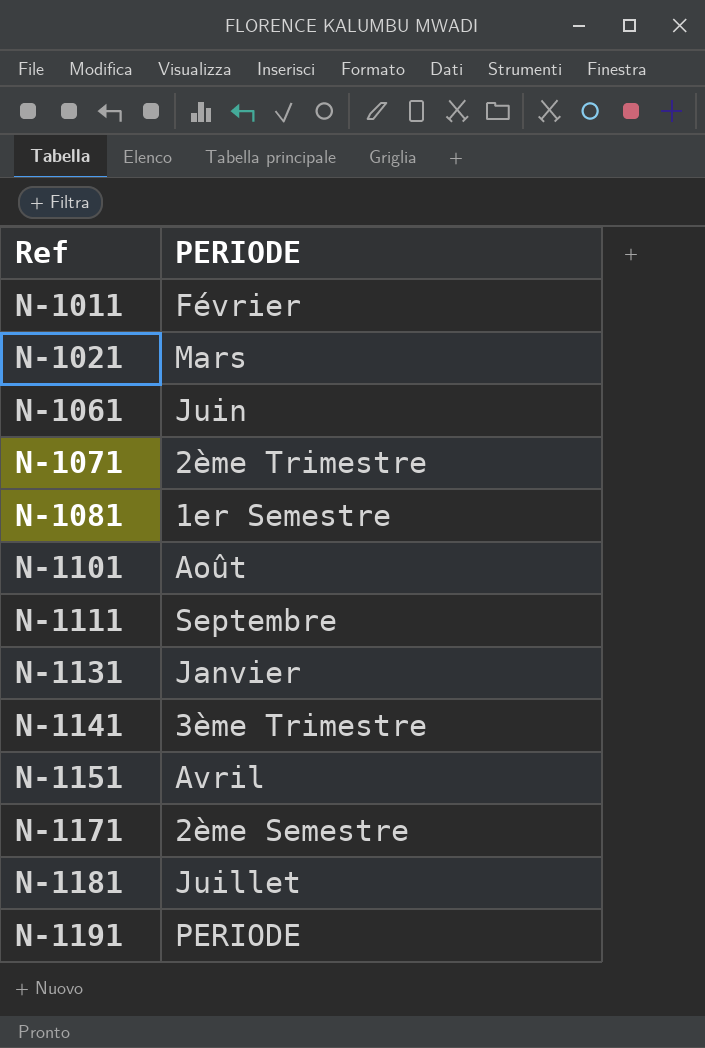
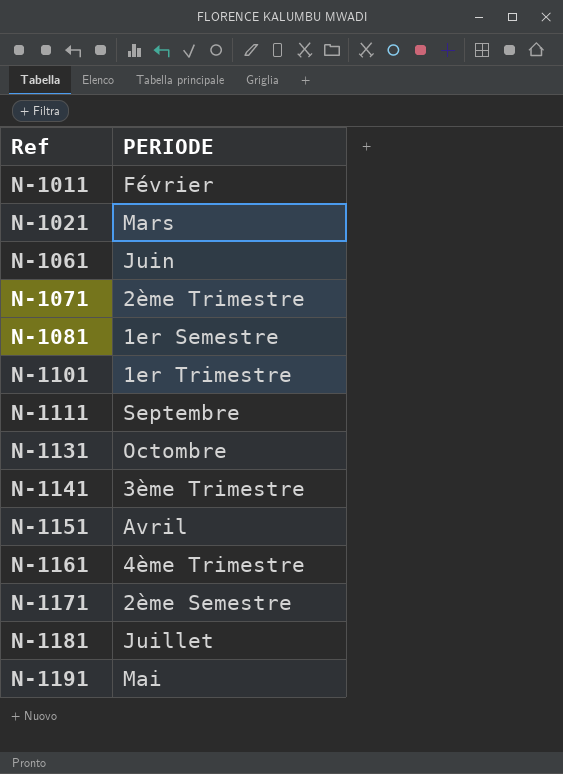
N-1101 | PERIODE: Août -> 1er Trimestre
N-1131 | PERIODE: Janvier -> Octombre
row N-1161: none -> 4ème Trimestre
N-1191 | PERIODE: PERIODE -> Mai

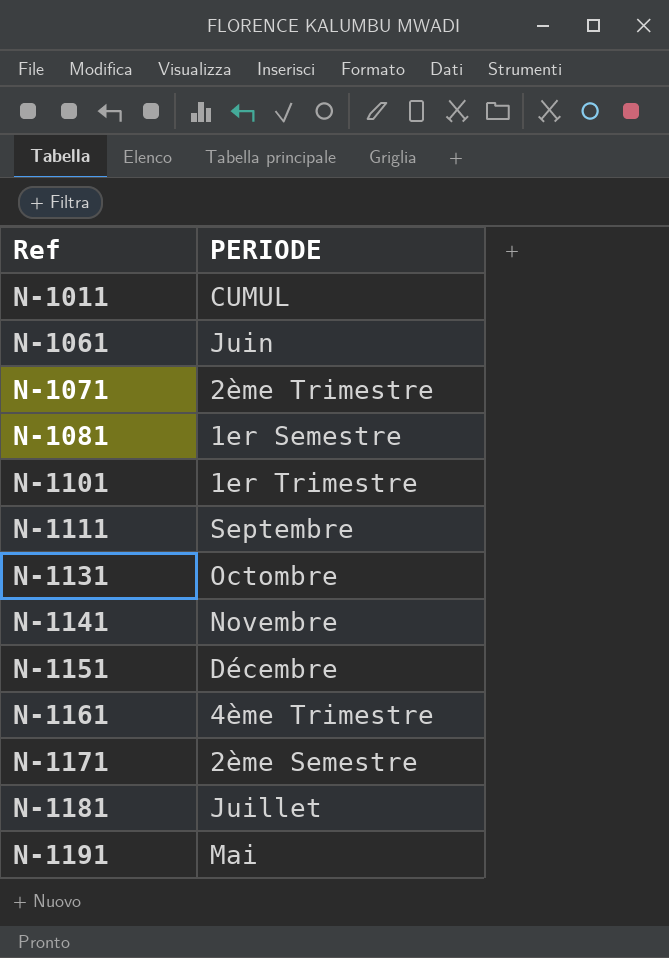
row N-1021: Mars -> none
N-1011 | PERIODE: Février -> CUMUL
N-1141 | PERIODE: 3ème Trimestre -> Novembre
N-1151 | PERIODE: Avril -> Décembre

